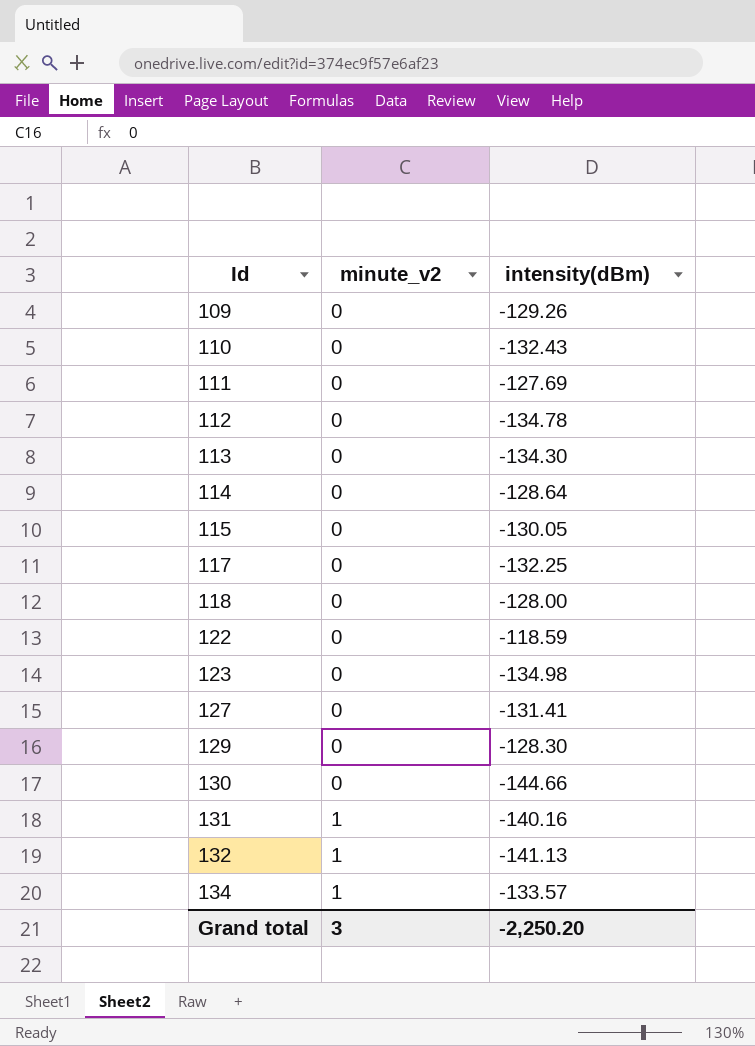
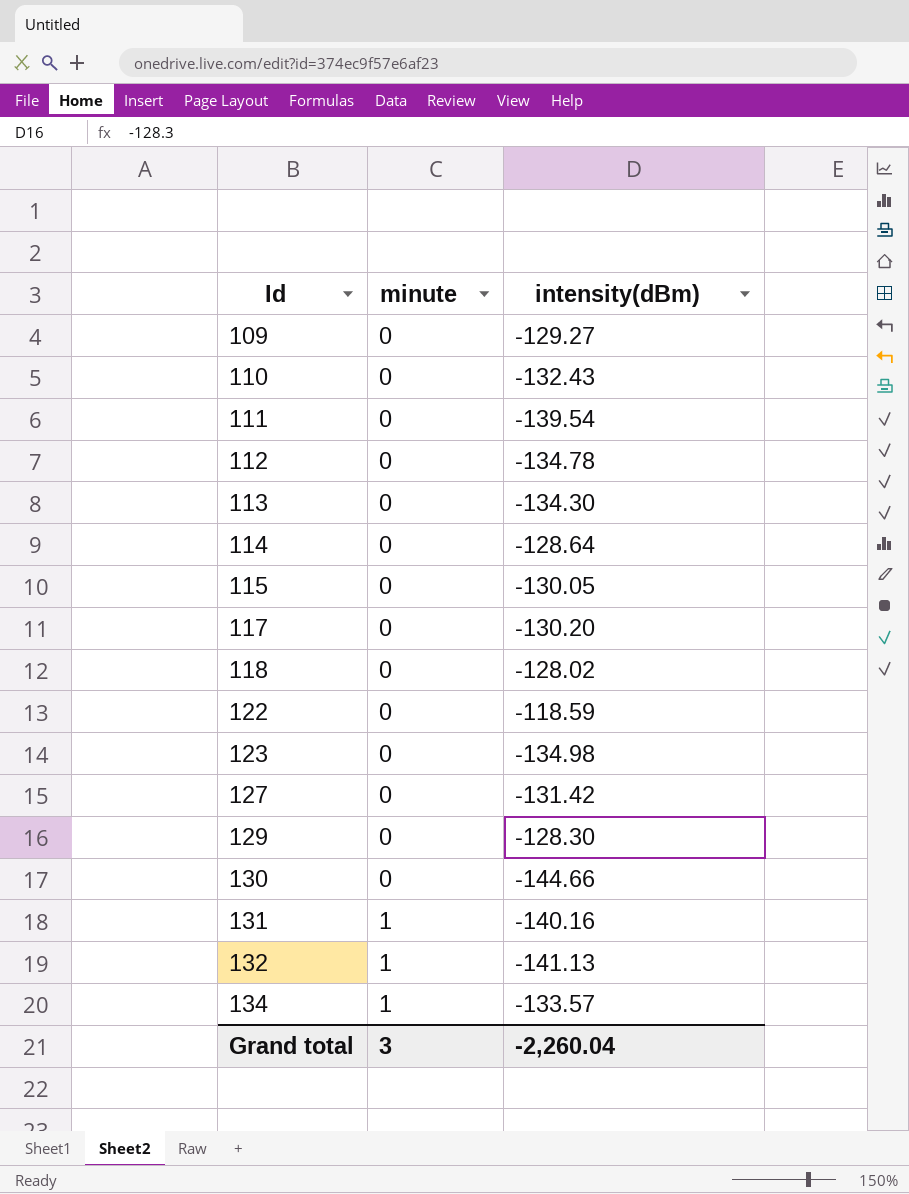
column name: minute_v2 -> minute
109 | intensity(dBm): -129.26 -> -129.27
111 | intensity(dBm): -127.69 -> -139.54
117 | intensity(dBm): -132.25 -> -130.20
118 | intensity(dBm): -128.00 -> -128.02
127 | intensity(dBm): -131.41 -> -131.42
Grand total | intensity(dBm): -2,250.20 -> -2,260.04

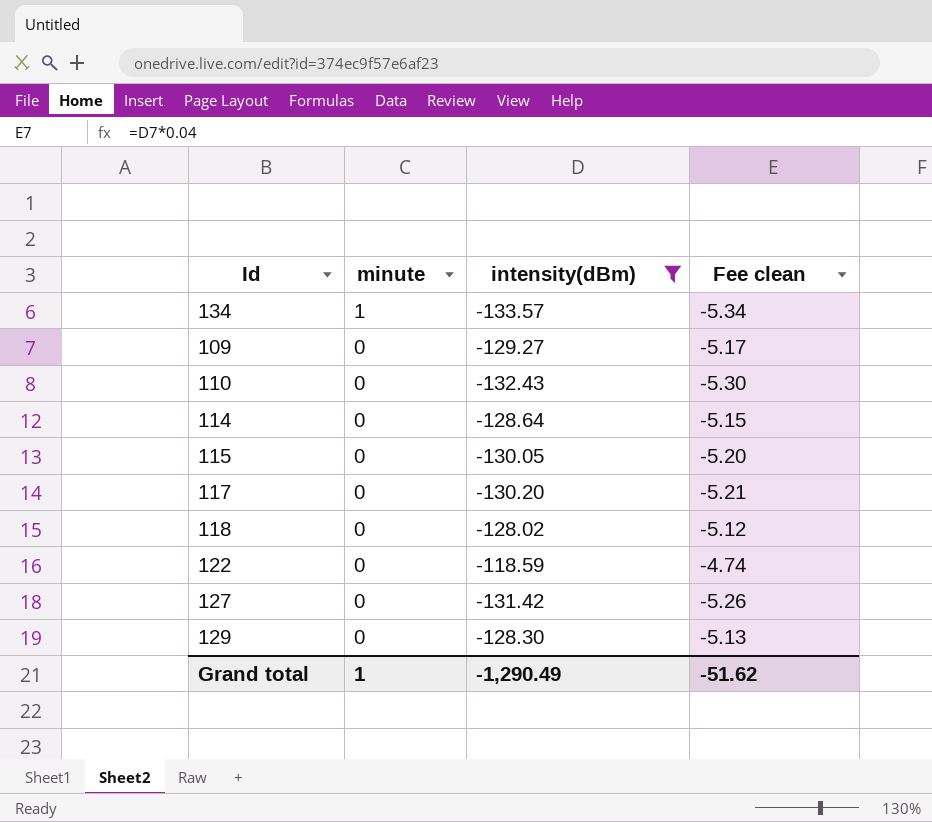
filter: none -> intensity(dBm) >= -133.57
row order: Id ascending -> minute descending
column Fee clean | formula: none -> [intensity(dBm)] * 0.04
Grand total | minute: 3 -> 1
Grand total | intensity(dBm): -2,260.04 -> -1,290.49

